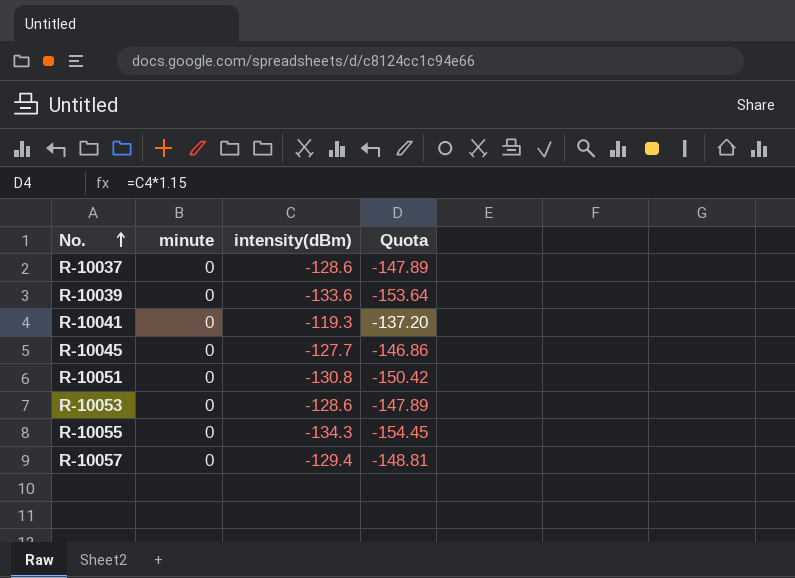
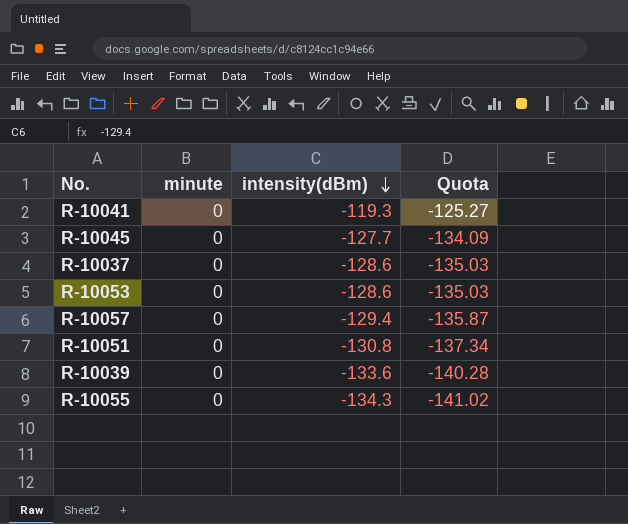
row order: No. ascending -> intensity(dBm) descending
column Quota | formula: [intensity(dBm)] * 1.15 -> [intensity(dBm)] * 1.05

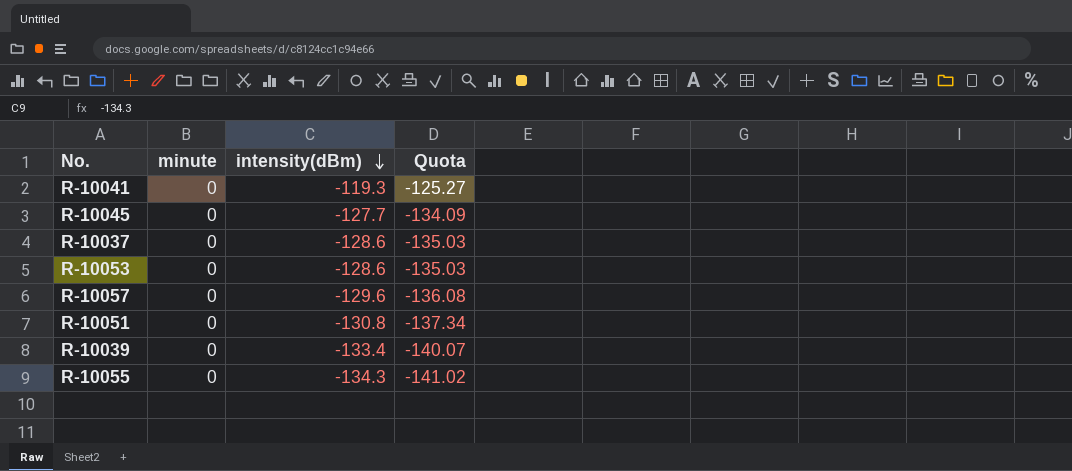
R-10057 | intensity(dBm): -129.4 -> -129.6
R-10057 | Quota: -135.87 -> -136.08
R-10039 | intensity(dBm): -133.6 -> -133.4
R-10039 | Quota: -140.28 -> -140.07

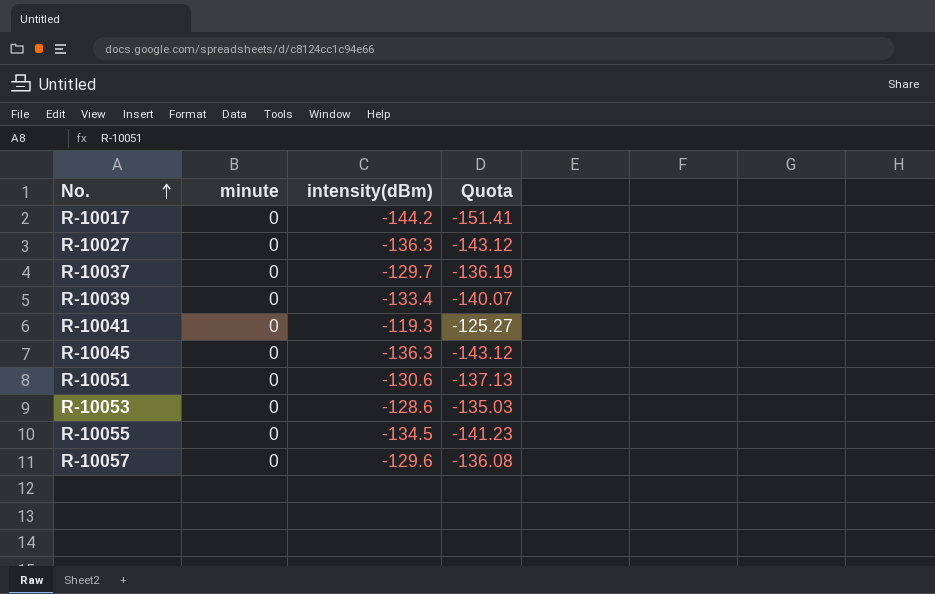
row order: intensity(dBm) descending -> No. ascending
row R-10017: none -> 0 | -144.2 | -151.41
row R-10027: none -> 0 | -136.3 | -143.12
R-10037 | intensity(dBm): -128.6 -> -129.7
R-10037 | Quota: -135.03 -> -136.19
R-10045 | intensity(dBm): -127.7 -> -136.3
R-10045 | Quota: -134.09 -> -143.12
R-10051 | intensity(dBm): -130.8 -> -130.6
R-10051 | Quota: -137.34 -> -137.13
R-10055 | intensity(dBm): -134.3 -> -134.5
R-10055 | Quota: -141.02 -> -141.23

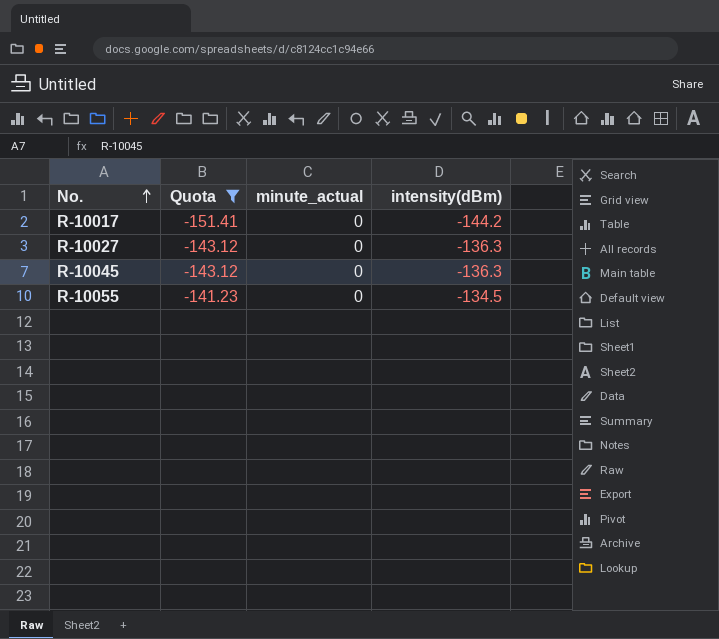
filter: none -> Quota <= -141.23
column Quota | position: 4 -> 2
column name: minute -> minute_actual

